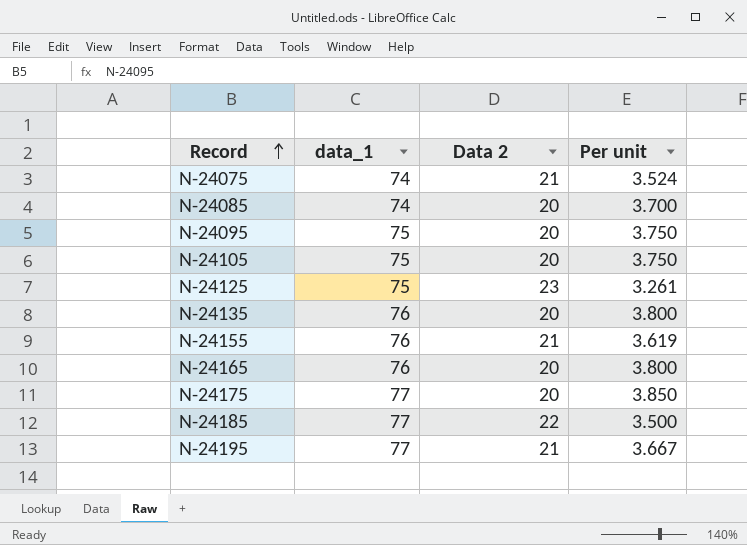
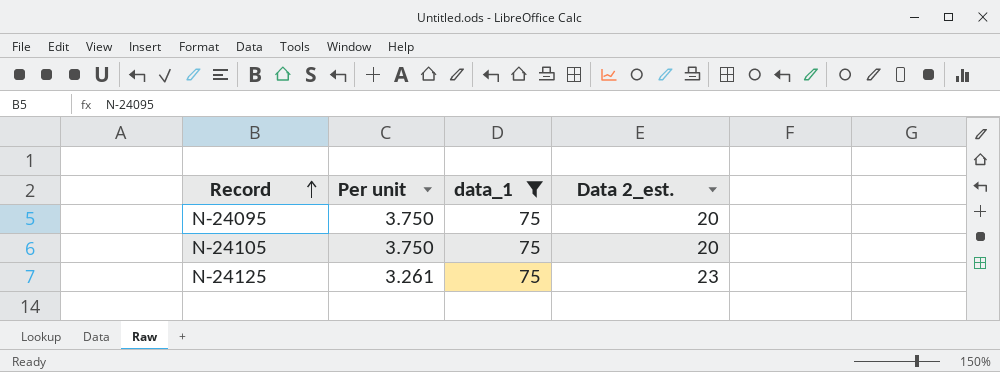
filter: none -> data_1 = 75
column Per unit | position: 4 -> 2
column name: Data 2 -> Data 2_est.

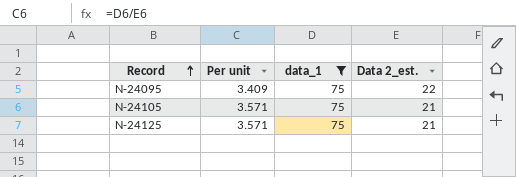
N-24095 | Per unit: 3.750 -> 3.409
N-24095 | Data 2_est.: 20 -> 22
N-24105 | Per unit: 3.750 -> 3.571
N-24105 | Data 2_est.: 20 -> 21
N-24125 | Per unit: 3.261 -> 3.571
N-24125 | Data 2_est.: 23 -> 21

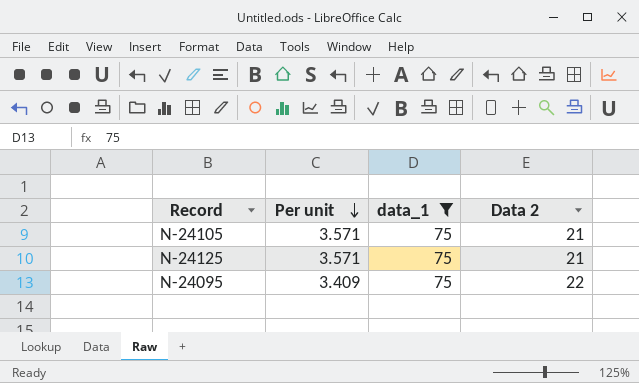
row order: Record ascending -> Per unit descending
column name: Data 2_est. -> Data 2

